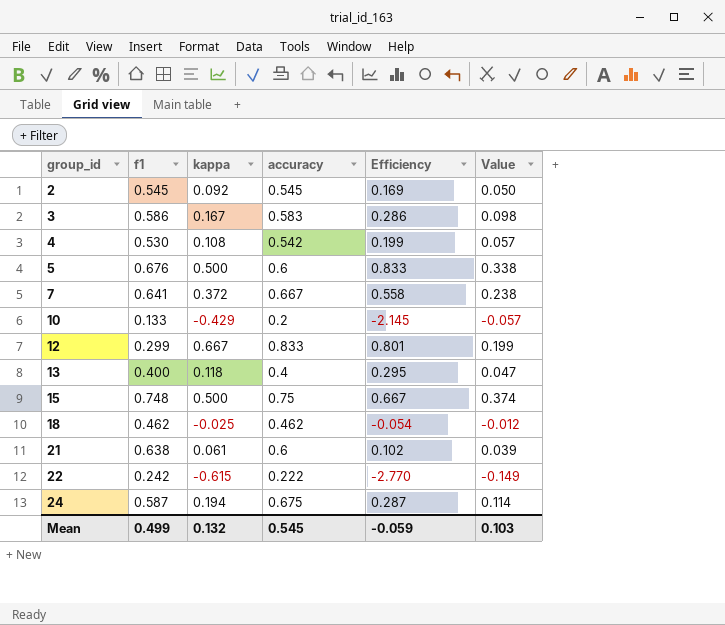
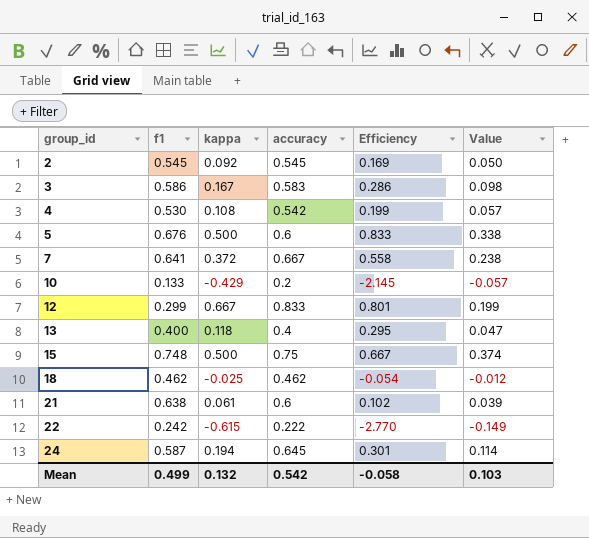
24 | accuracy: 0.675 -> 0.645
24 | Efficiency: 0.287 -> 0.301
Mean | accuracy: 0.545 -> 0.542
Mean | Efficiency: -0.059 -> -0.058

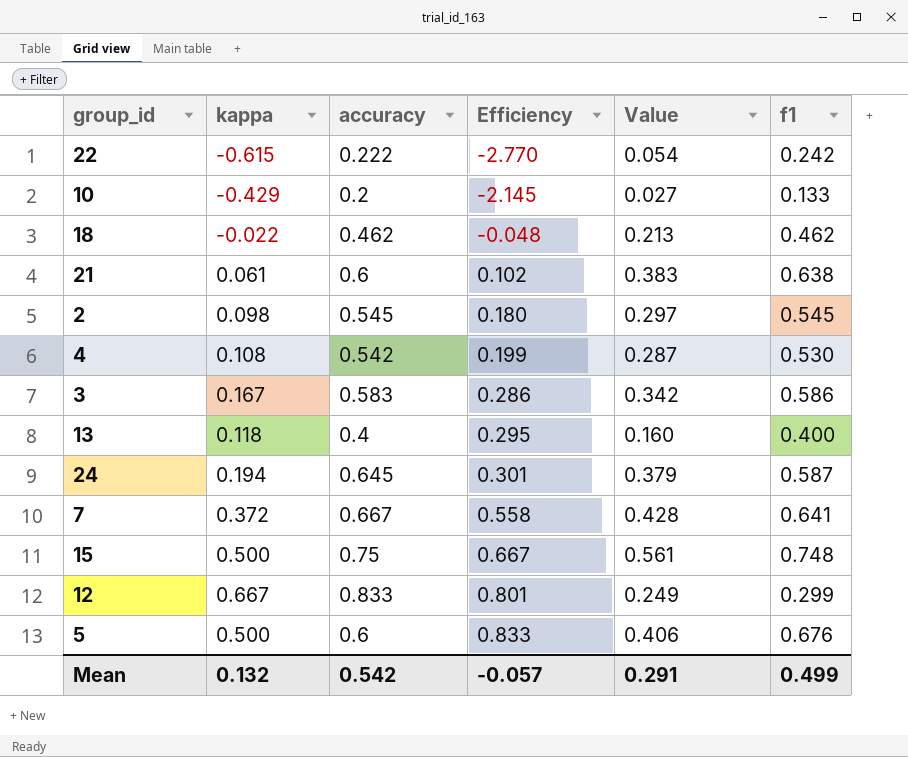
row order: group_id ascending -> Efficiency ascending
column Value | formula: [f1] * [kappa] -> [accuracy] * [f1]
column f1 | position: 2 -> 6
18 | kappa: -0.025 -> -0.022
18 | Efficiency: -0.054 -> -0.048
2 | kappa: 0.092 -> 0.098
2 | Efficiency: 0.169 -> 0.180
Mean | Efficiency: -0.058 -> -0.057
Mean | Value: 0.103 -> 0.291

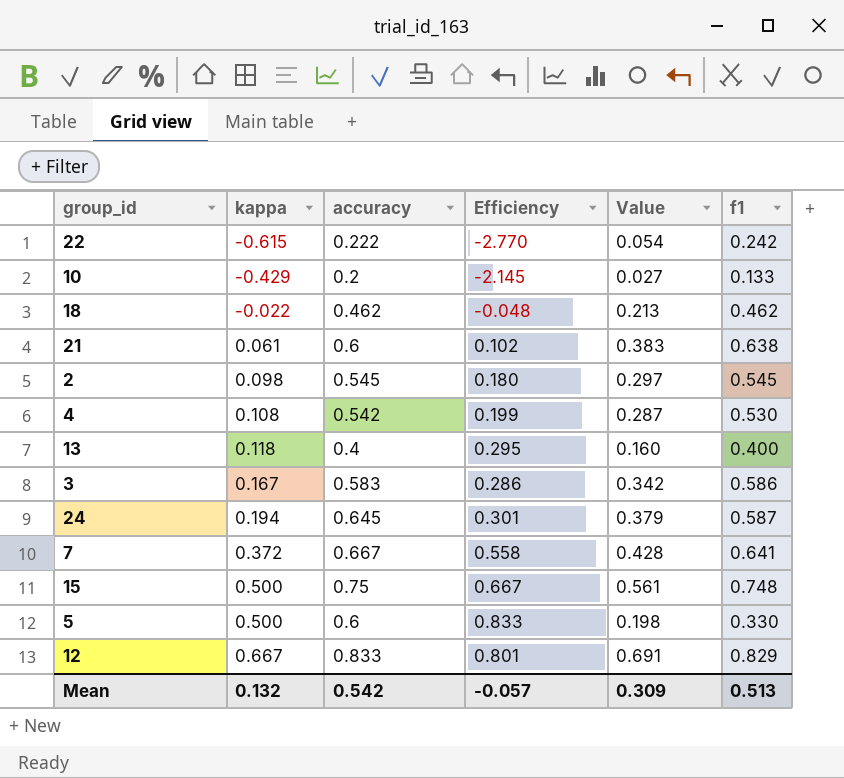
row order: Efficiency ascending -> kappa ascending
5 | Value: 0.406 -> 0.198
5 | f1: 0.676 -> 0.330
12 | Value: 0.249 -> 0.691
12 | f1: 0.299 -> 0.829
Mean | Value: 0.291 -> 0.309
Mean | f1: 0.499 -> 0.513

